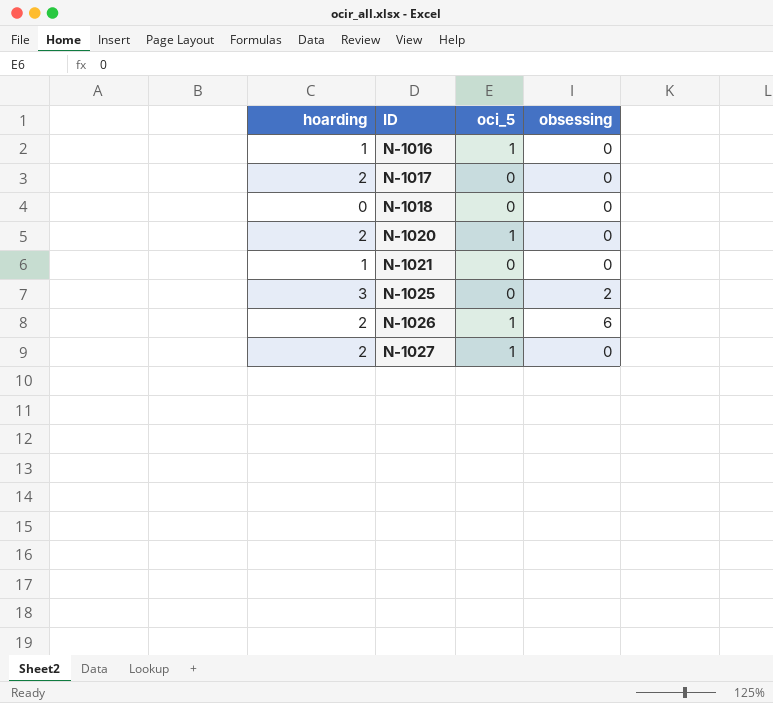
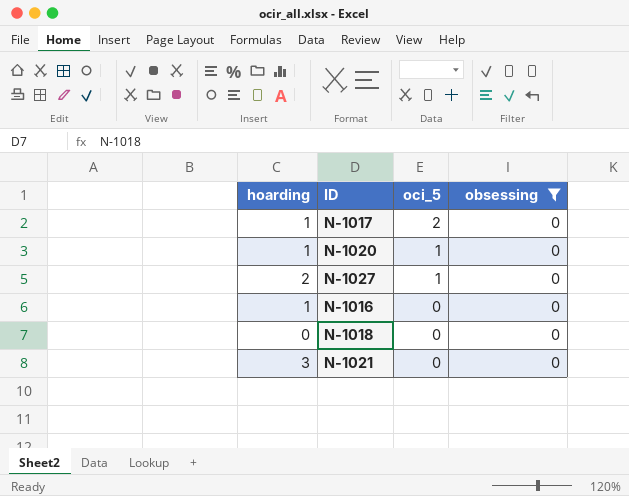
filter: none -> obsessing = 0
row order: ID ascending -> oci_5 descending
N-1017 | hoarding: 2 -> 1
N-1017 | oci_5: 0 -> 2
N-1020 | hoarding: 2 -> 1
N-1016 | oci_5: 1 -> 0
N-1021 | hoarding: 1 -> 3

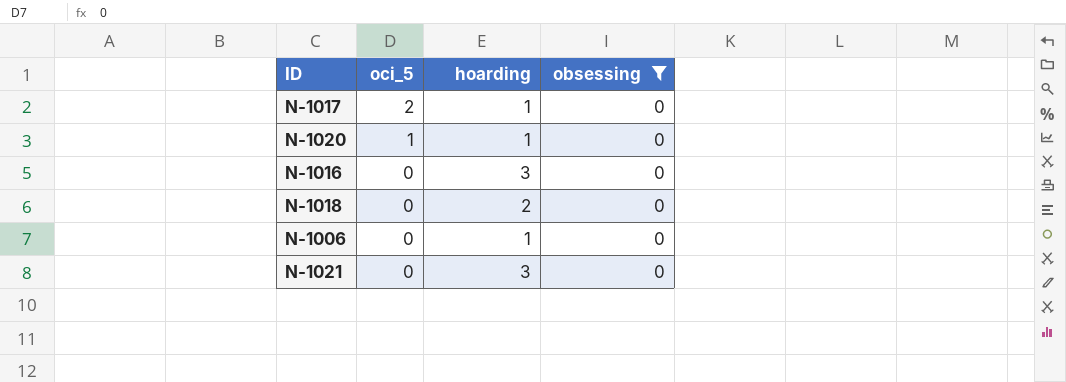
column hoarding | position: 1 -> 3
row N-1027: 2 | 1 | 0 -> none
N-1016 | hoarding: 1 -> 3
N-1018 | hoarding: 0 -> 2
row N-1006: none -> 0 | 1 | 0

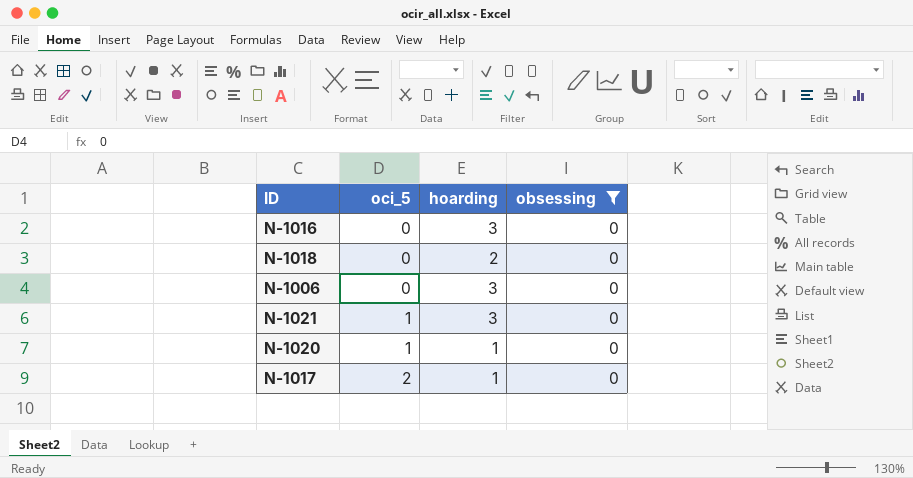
row order: oci_5 descending -> oci_5 ascending
N-1006 | hoarding: 1 -> 3
N-1021 | oci_5: 0 -> 1

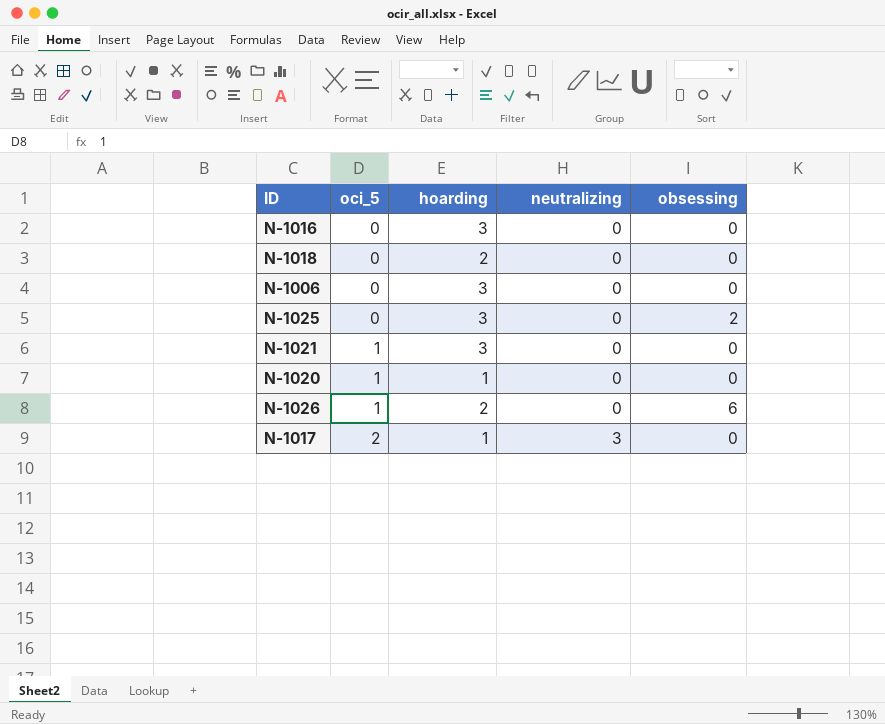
filter: obsessing = 0 -> none
column neutralizing | position: none -> 4

